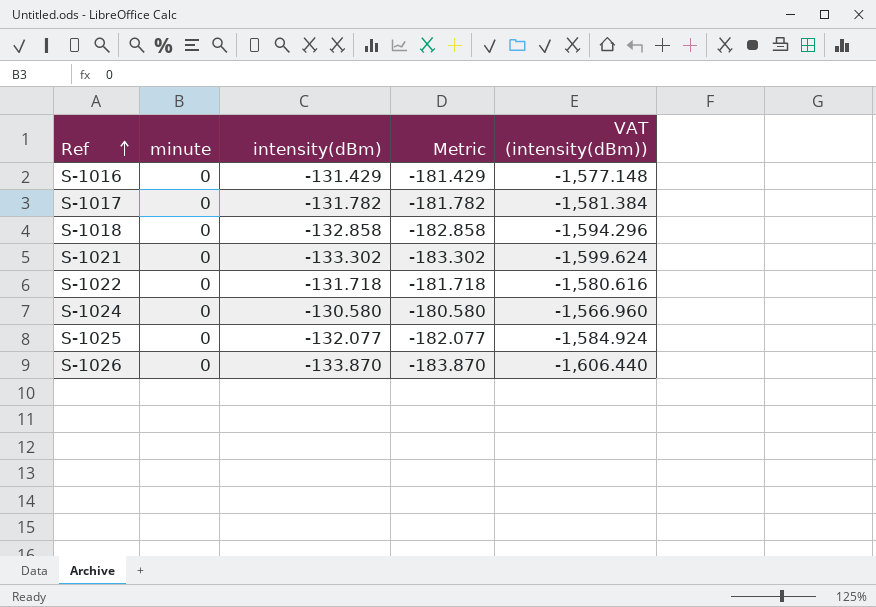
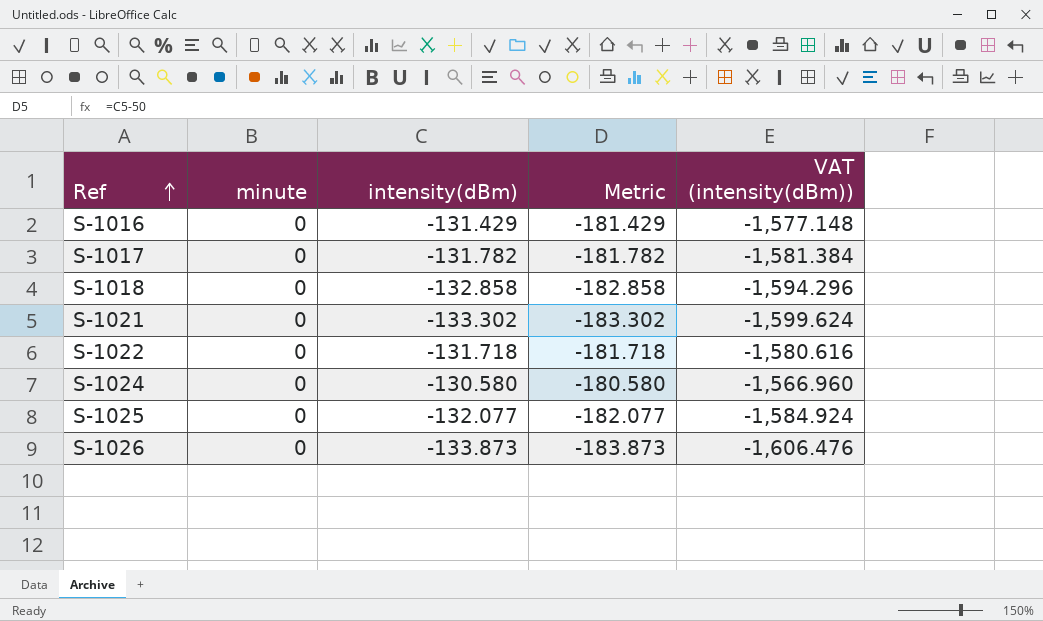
S-1026 | intensity(dBm): -133.870 -> -133.873
S-1026 | Metric: -183.870 -> -183.873
S-1026 | VAT (intensity(dBm)): -1,606.440 -> -1,606.476

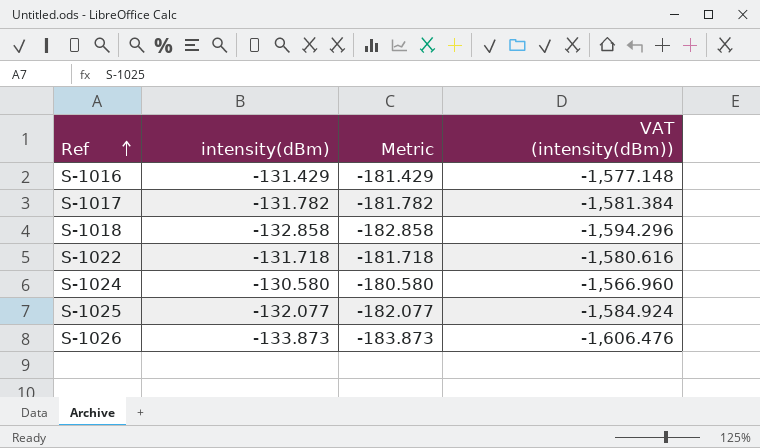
column minute | position: 2 -> none
row S-1021: 0 | -133.302 | -183.302 | -1,599.624 -> none

